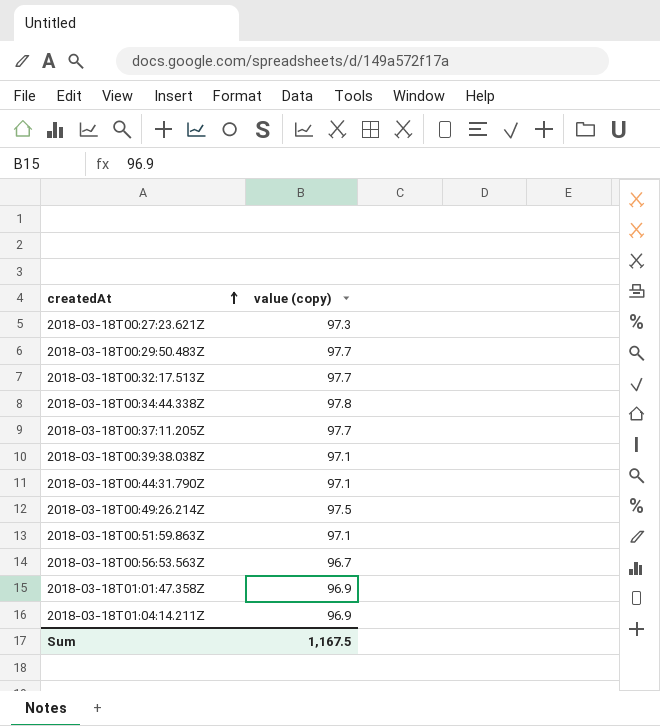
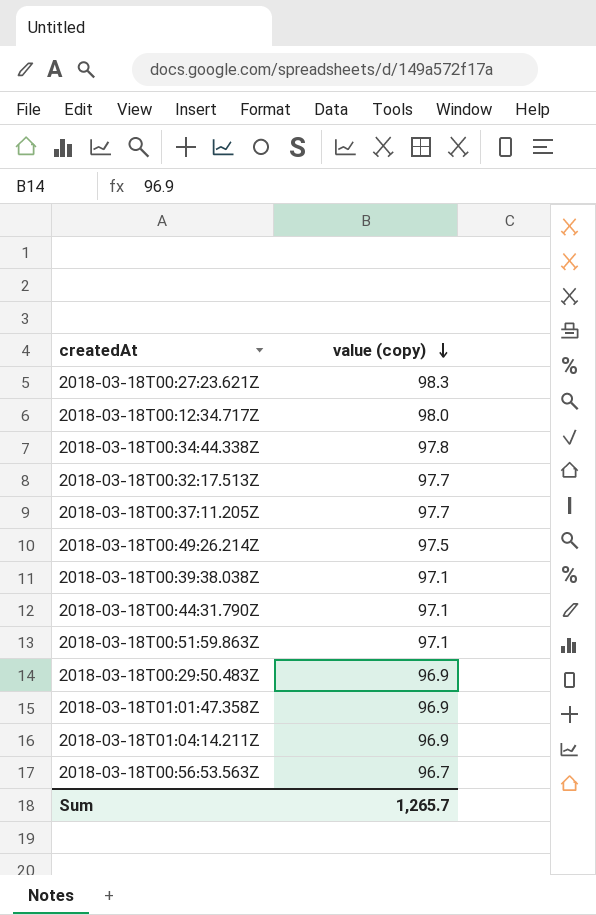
row order: createdAt ascending -> value (copy) descending
2018-03-18T00:27:23.621Z | value (copy): 97.3 -> 98.3
row 2018-03-18T00:12:34.717Z: none -> 98.0
2018-03-18T00:29:50.483Z | value (copy): 97.7 -> 96.9
Sum | value (copy): 1,167.5 -> 1,265.7

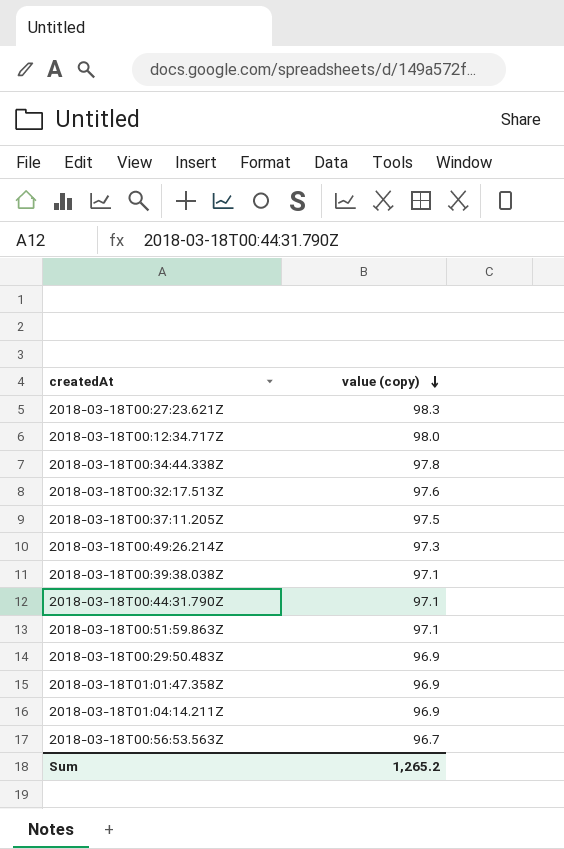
2018-03-18T00:32:17.513Z | value (copy): 97.7 -> 97.6
2018-03-18T00:37:11.205Z | value (copy): 97.7 -> 97.5
2018-03-18T00:49:26.214Z | value (copy): 97.5 -> 97.3
Sum | value (copy): 1,265.7 -> 1,265.2

